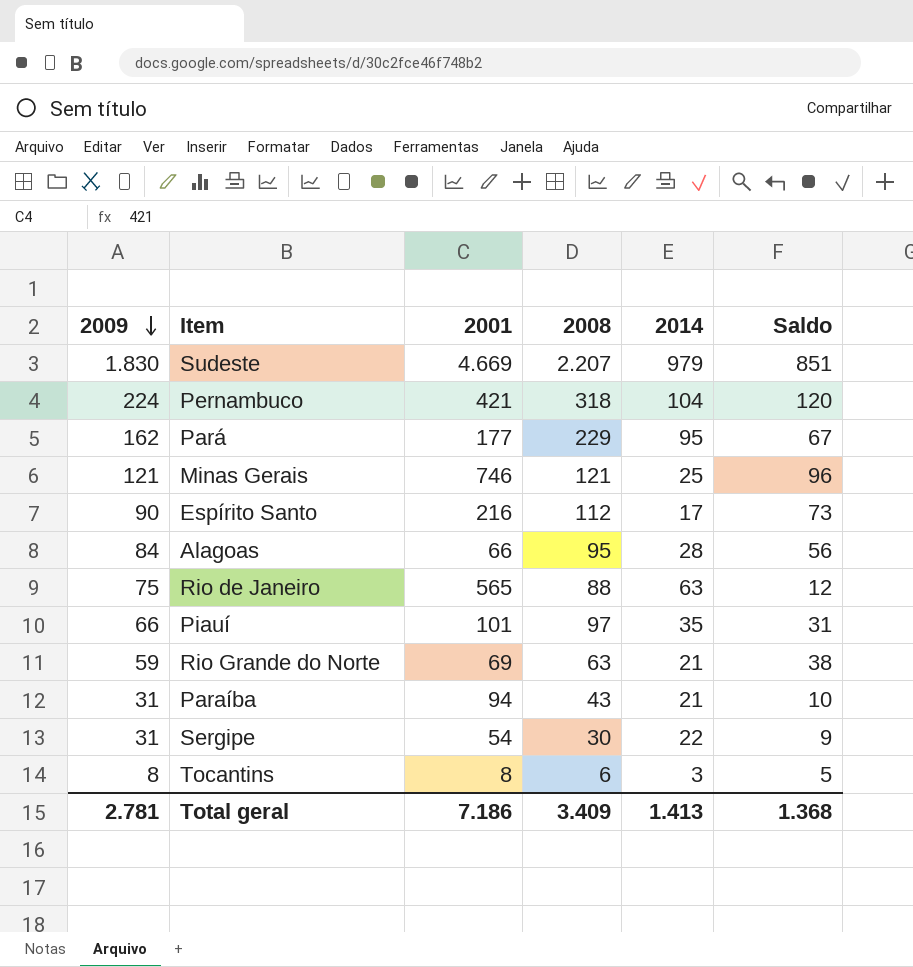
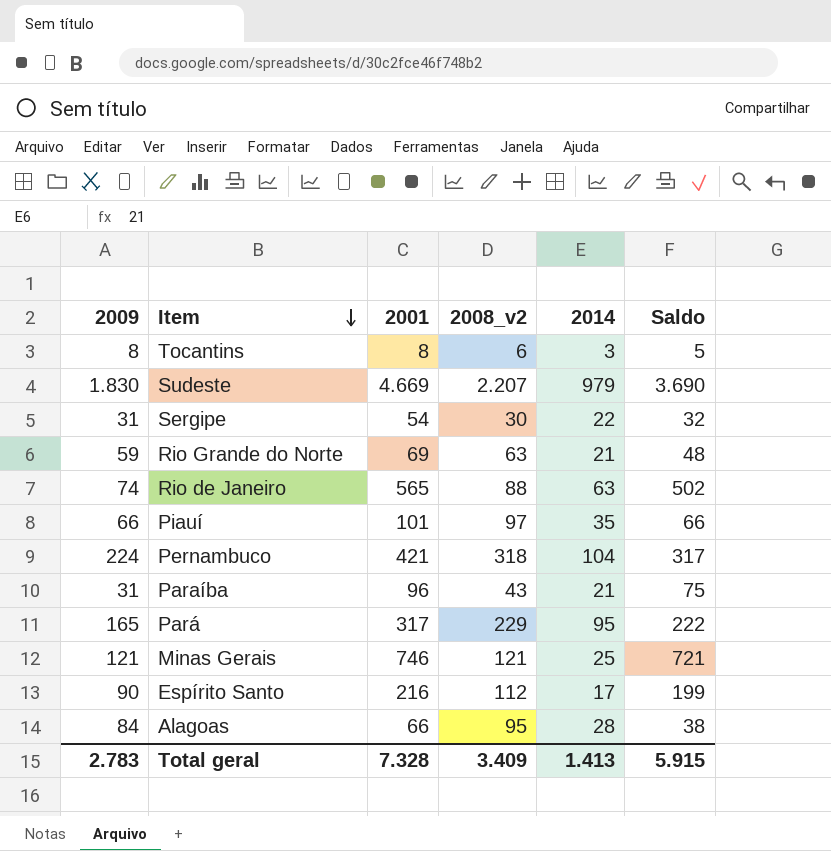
row order: 2009 descending -> Item descending
column name: 2008 -> 2008_v2
column Saldo | formula: [2009] - [2014] -> [2001] - [2014]
Rio de Janeiro | 2009: 75 -> 74
Paraíba | 2001: 94 -> 96
Pará | 2009: 162 -> 165
Pará | 2001: 177 -> 317
Total geral | 2009: 2.781 -> 2.783
Total geral | 2001: 7.186 -> 7.328
Total geral | Saldo: 1.368 -> 5.915

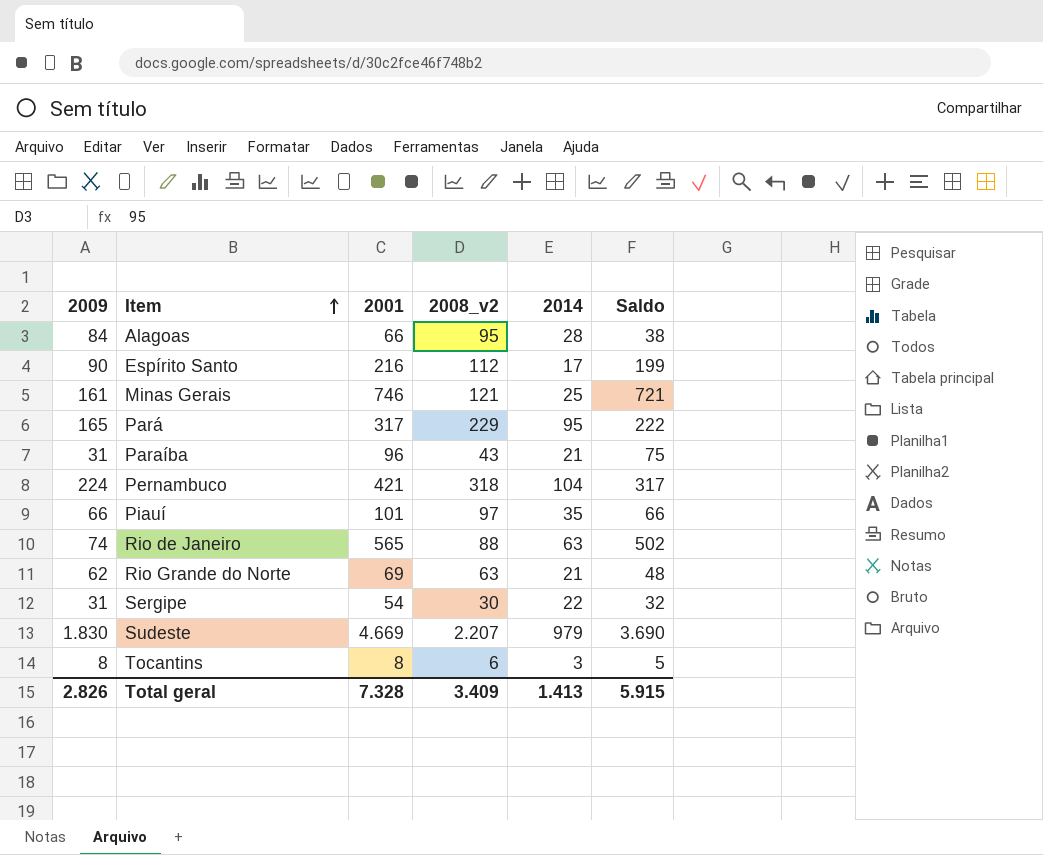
row order: Item descending -> Item ascending
Minas Gerais | 2009: 121 -> 161
Rio Grande do Norte | 2009: 59 -> 62
Total geral | 2009: 2.783 -> 2.826

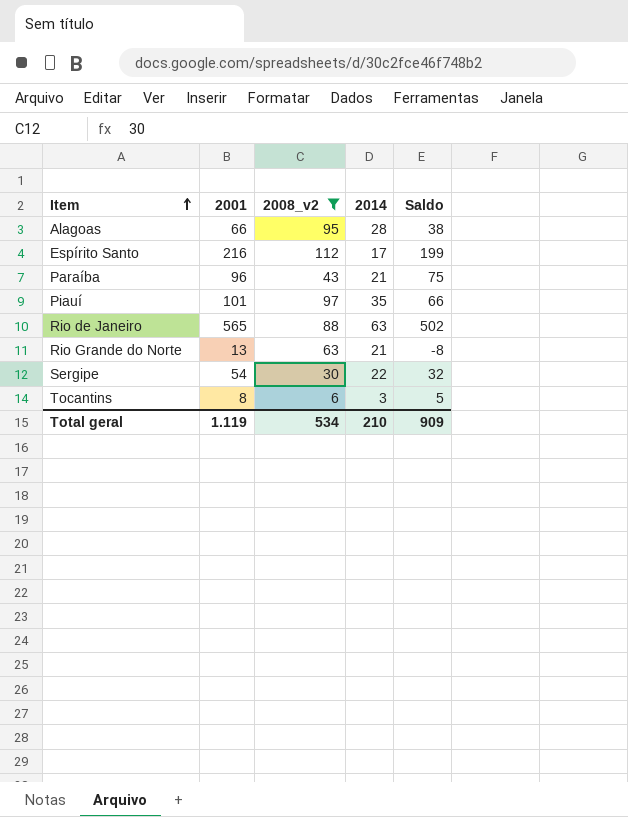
filter: none -> 2008_v2 <= 112
column 2009 | position: 1 -> none
Rio Grande do Norte | 2001: 69 -> 13
Rio Grande do Norte | Saldo: 48 -> -8
Total geral | 2001: 7.328 -> 1.119
Total geral | 2008_v2: 3.409 -> 534
Total geral | 2014: 1.413 -> 210
Total geral | Saldo: 5.915 -> 909

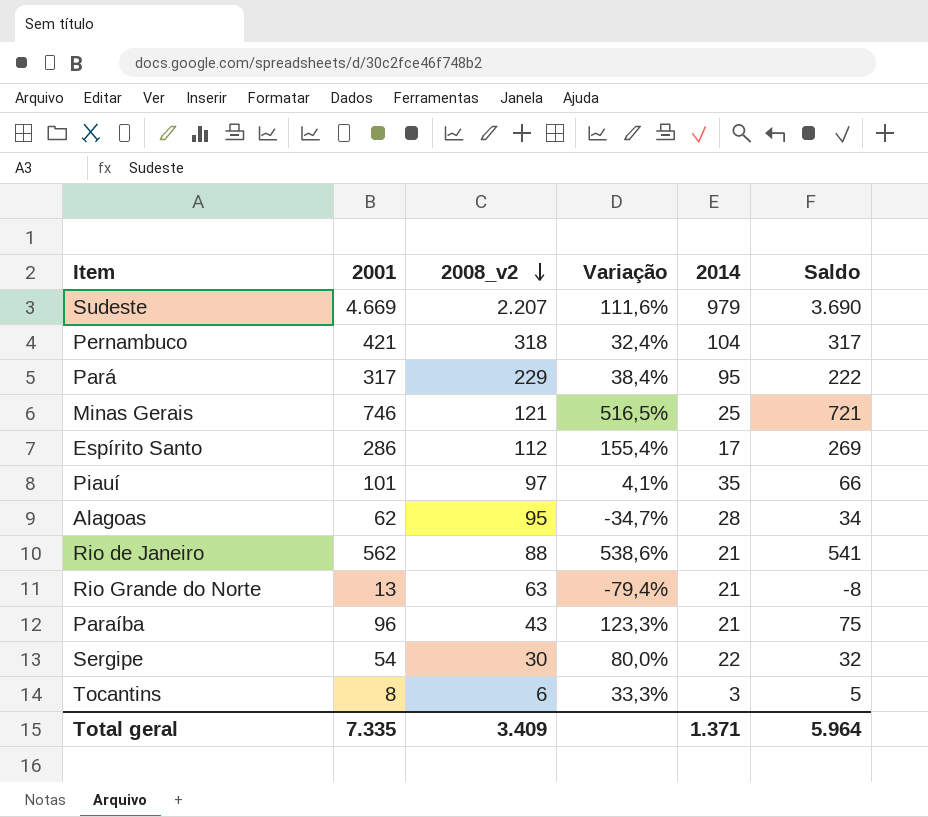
filter: 2008_v2 <= 112 -> none
row order: Item ascending -> 2008_v2 descending
column Variação | formula: none -> ([2001] - [2008_v2]) / [2008_v2]
Espírito Santo | 2001: 216 -> 286
Espírito Santo | Saldo: 199 -> 269
Alagoas | 2001: 66 -> 62
Alagoas | Saldo: 38 -> 34
Rio de Janeiro | 2001: 565 -> 562
Rio de Janeiro | 2014: 63 -> 21
Rio de Janeiro | Saldo: 502 -> 541
Total geral | 2001: 1.119 -> 7.335
Total geral | 2008_v2: 534 -> 3.409
Total geral | 2014: 210 -> 1.371
Total geral | Saldo: 909 -> 5.964

